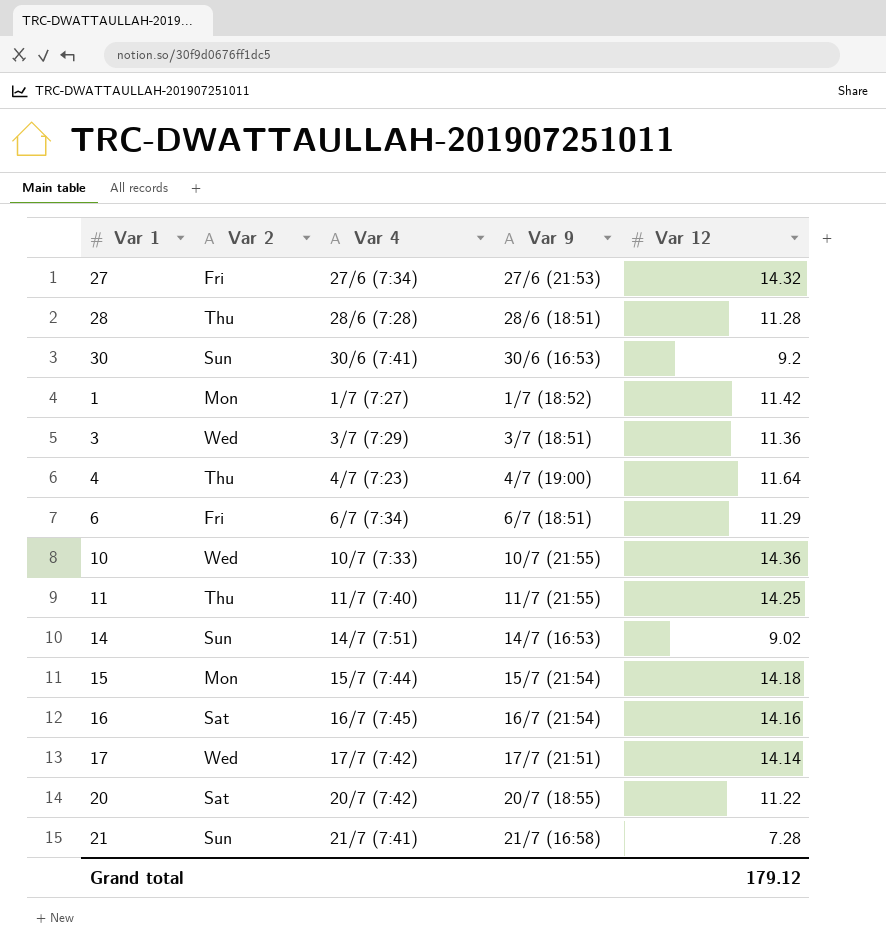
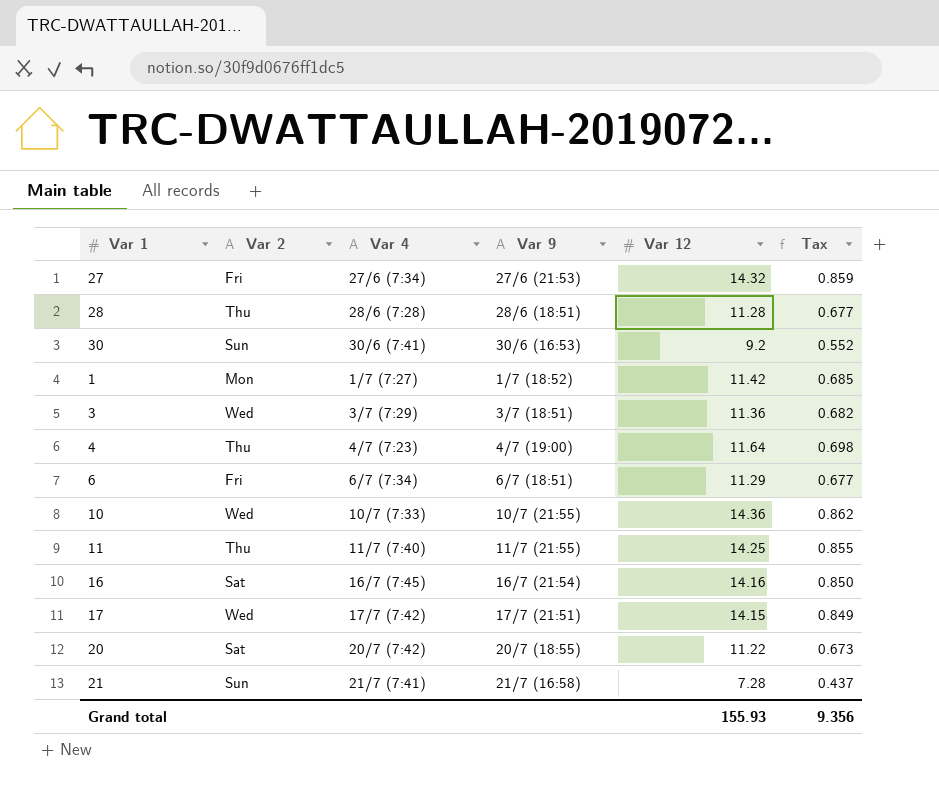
column Tax | formula: none -> [Var 12] * 0.06
row 14: Sun | 14/7 (7:51) | 14/7 (16:53) | 9.02 -> none
row 15: Mon | 15/7 (7:44) | 15/7 (21:54) | 14.18 -> none
17 | Var 12: 14.14 -> 14.15
Grand total | Var 12: 179.12 -> 155.93

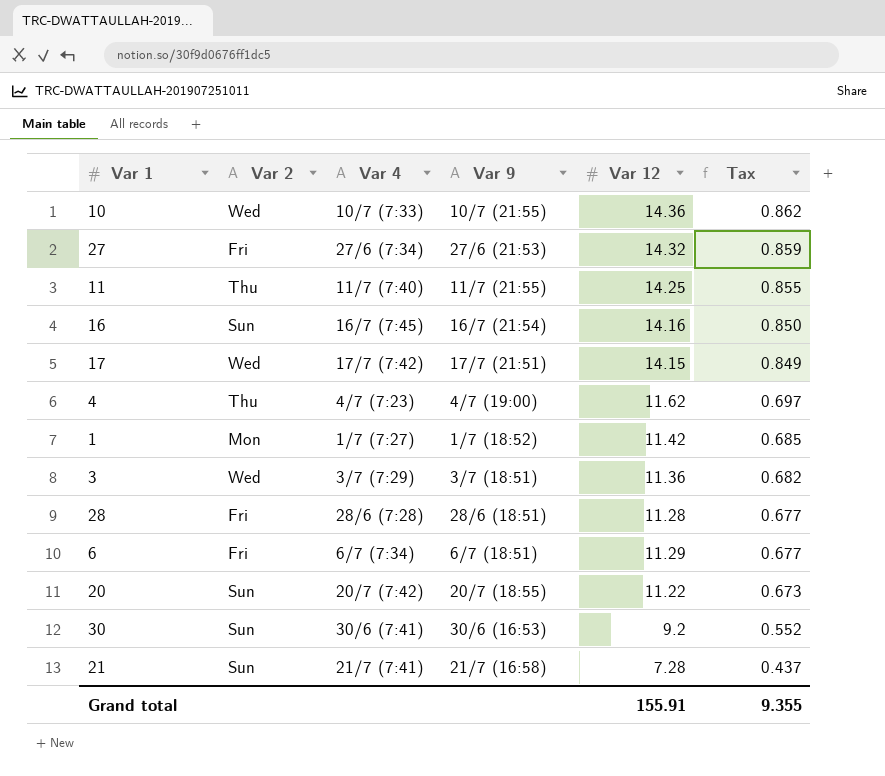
row order: none -> Tax descending
16 | Var 2: Sat -> Sun
4 | Var 12: 11.64 -> 11.62
4 | Tax: 0.698 -> 0.697
28 | Var 2: Thu -> Fri
20 | Var 2: Sat -> Sun
Grand total | Var 12: 155.93 -> 155.91
Grand total | Tax: 9.356 -> 9.355

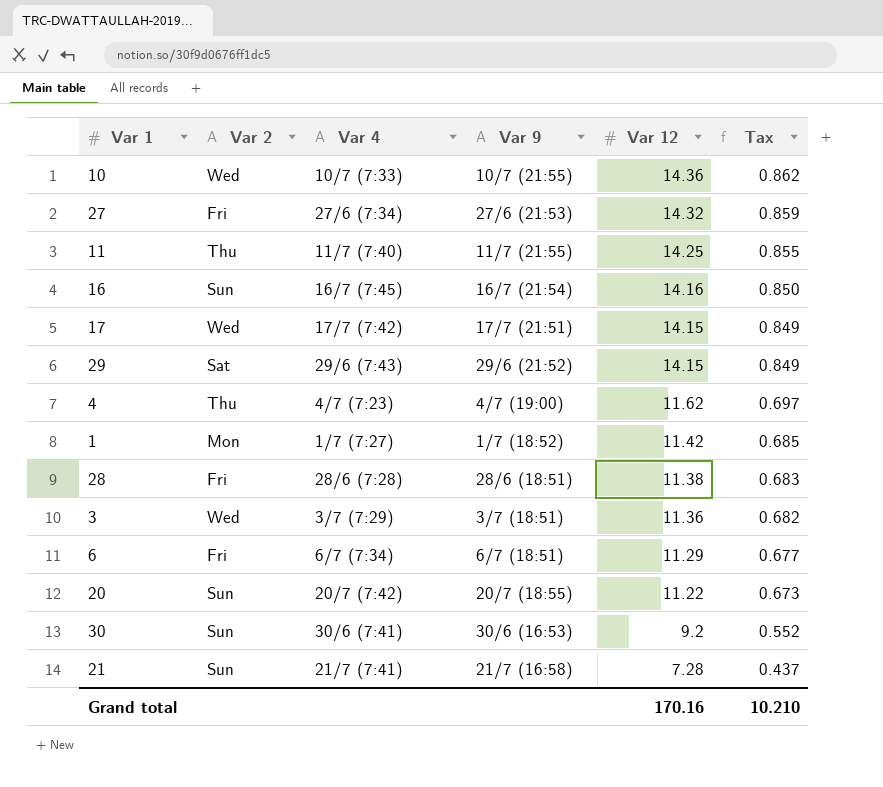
row order: Tax descending -> Var 12 descending
row 29: none -> Sat | 29/6 (7:43) | 29/6 (21:52) | 14.15 | 0.849
28 | Var 12: 11.28 -> 11.38
28 | Tax: 0.677 -> 0.683
Grand total | Var 12: 155.91 -> 170.16
Grand total | Tax: 9.355 -> 10.210

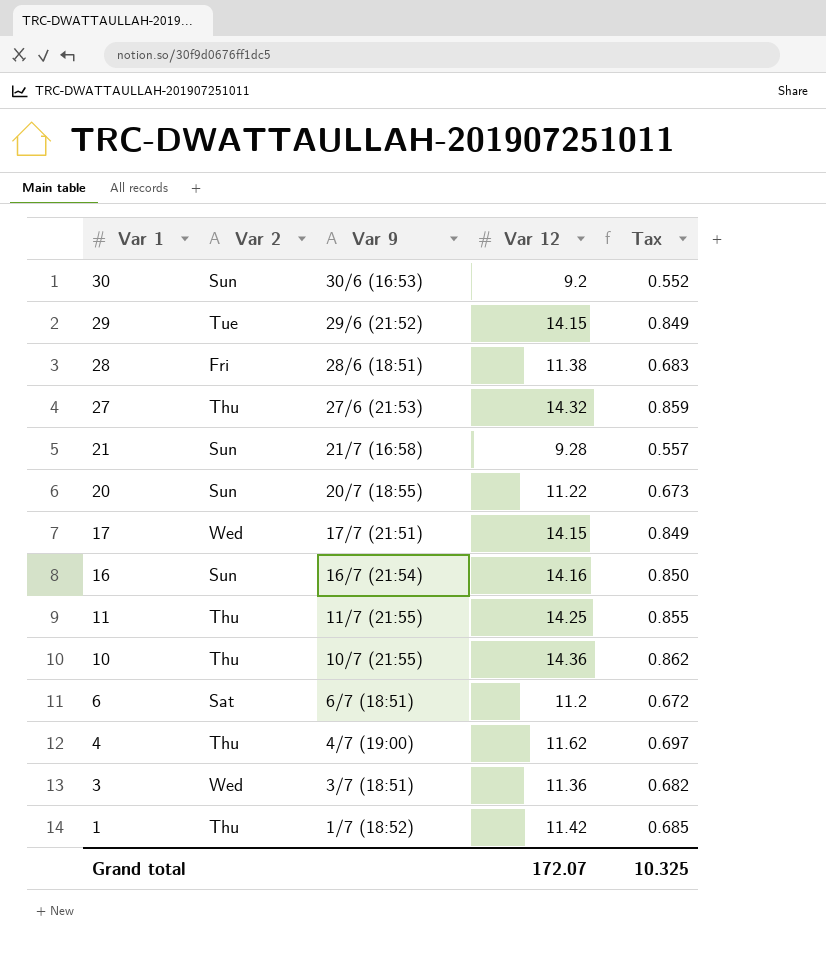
row order: Var 12 descending -> Var 1 descending
column Var 4 | position: 3 -> none
29 | Var 2: Sat -> Tue
27 | Var 2: Fri -> Thu
21 | Var 12: 7.28 -> 9.28
21 | Tax: 0.437 -> 0.557
10 | Var 2: Wed -> Thu
6 | Var 2: Fri -> Sat
6 | Var 12: 11.29 -> 11.2
6 | Tax: 0.677 -> 0.672
1 | Var 2: Mon -> Thu
Grand total | Var 12: 170.16 -> 172.07
Grand total | Tax: 10.210 -> 10.325

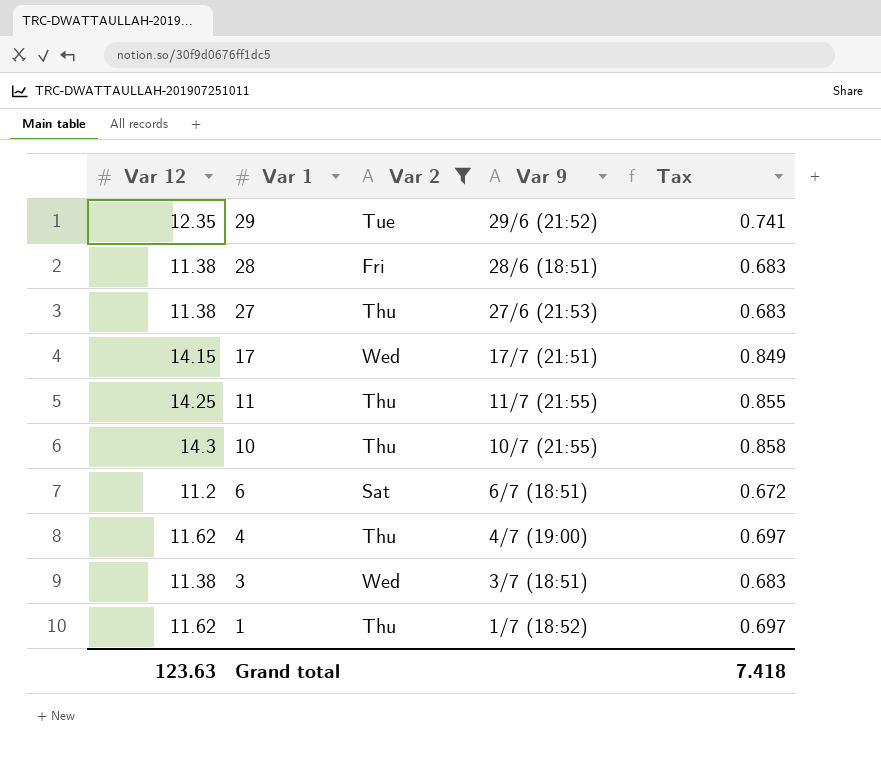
filter: none -> Var 2 != Sun
column Var 12 | position: 4 -> 1
29 | Var 12: 14.15 -> 12.35
29 | Tax: 0.849 -> 0.741
27 | Var 12: 14.32 -> 11.38
27 | Tax: 0.859 -> 0.683
10 | Var 12: 14.36 -> 14.3
10 | Tax: 0.862 -> 0.858
3 | Var 12: 11.36 -> 11.38
3 | Tax: 0.682 -> 0.683
1 | Var 12: 11.42 -> 11.62
1 | Tax: 0.685 -> 0.697
Grand total | Var 12: 172.07 -> 123.63
Grand total | Tax: 10.325 -> 7.418

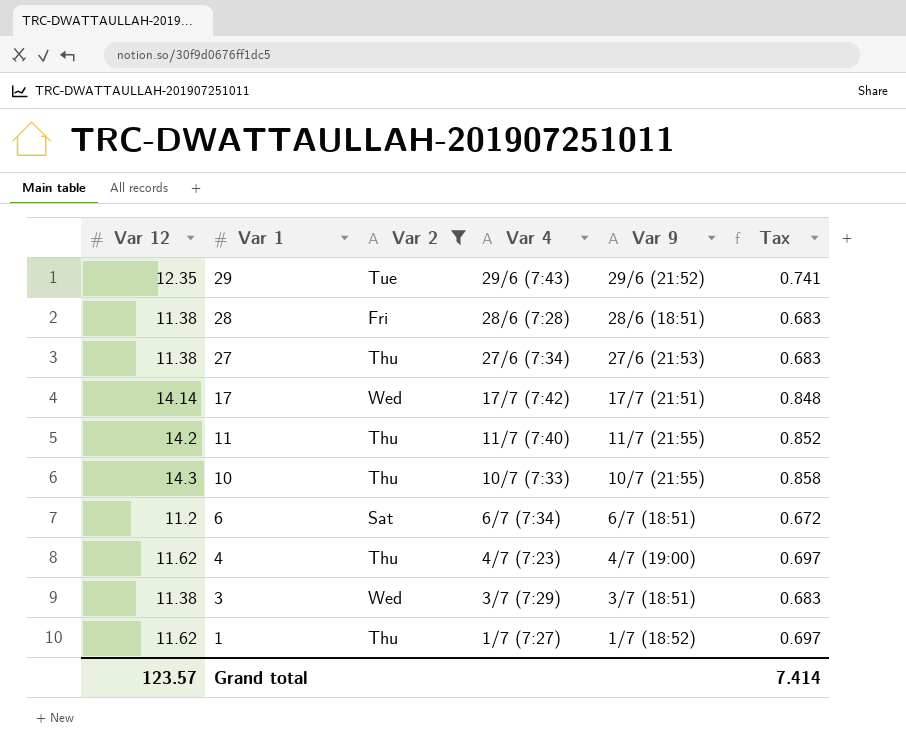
column Var 4 | position: none -> 4
17 | Var 12: 14.15 -> 14.14
17 | Tax: 0.849 -> 0.848
11 | Var 12: 14.25 -> 14.2
11 | Tax: 0.855 -> 0.852
Grand total | Var 12: 123.63 -> 123.57
Grand total | Tax: 7.418 -> 7.414

